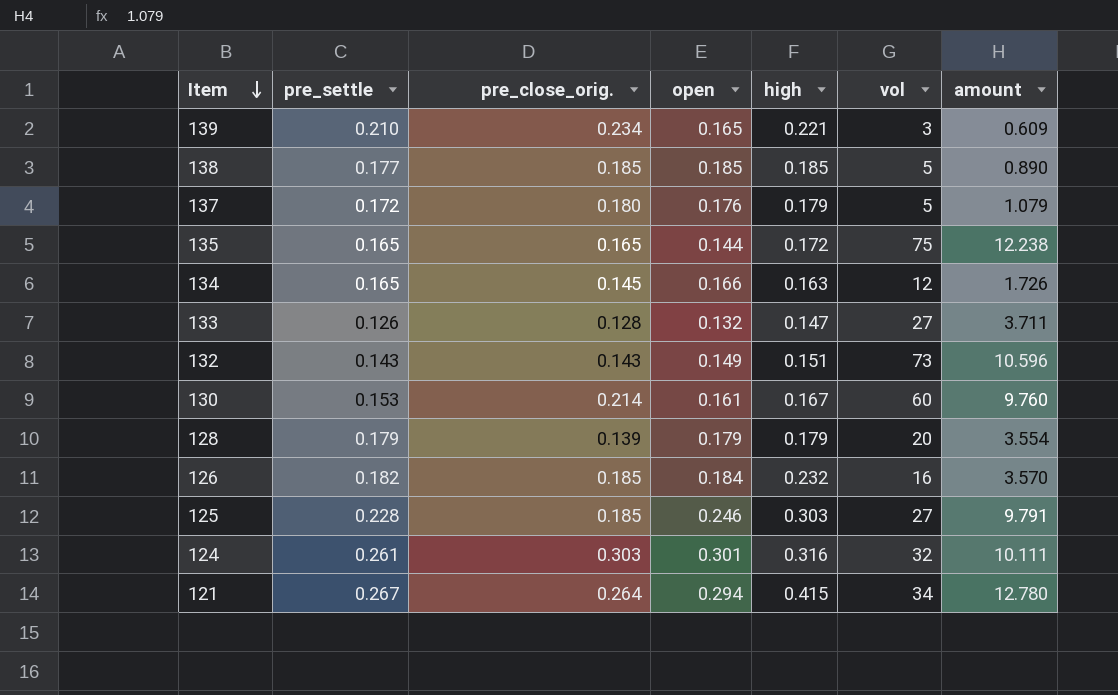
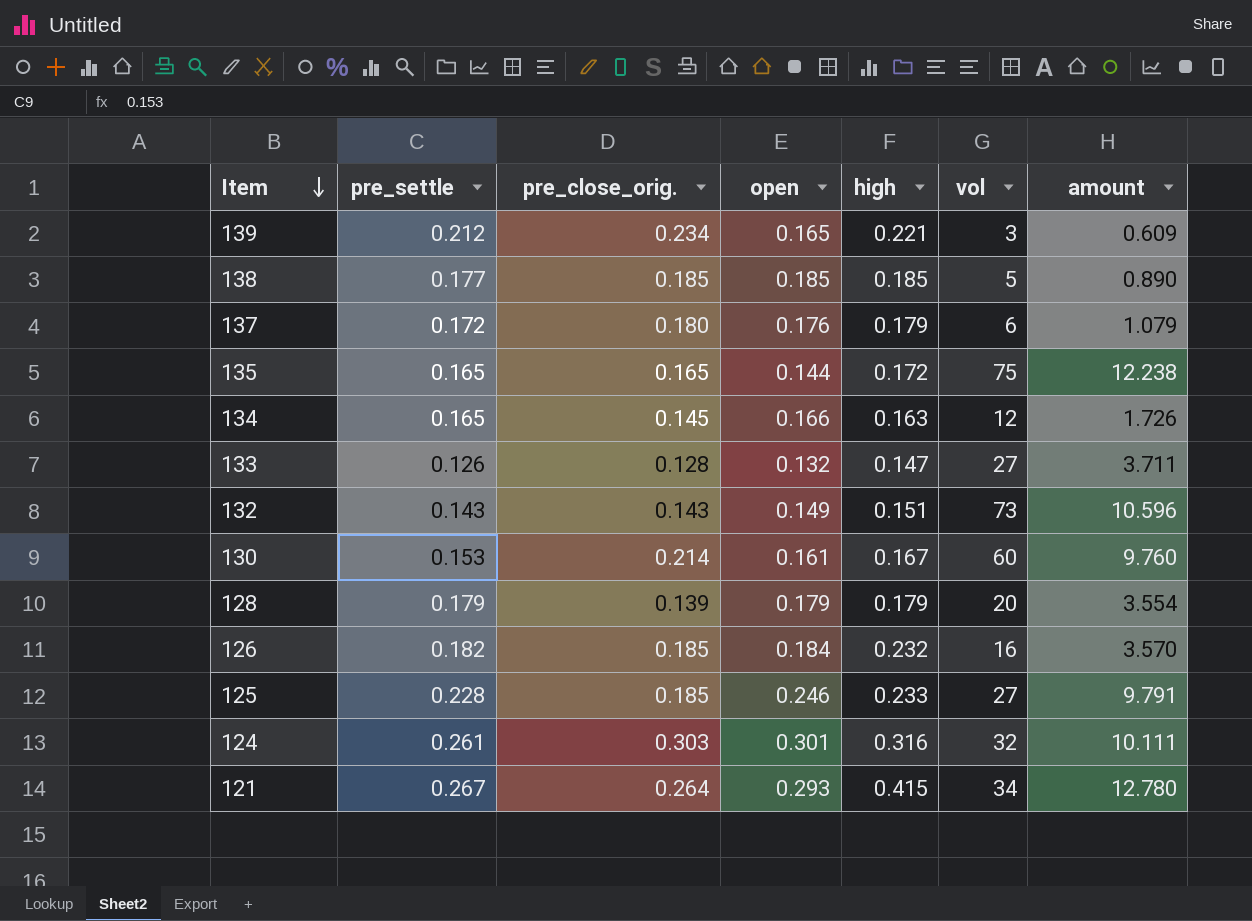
139 | pre_settle: 0.210 -> 0.212
137 | vol: 5 -> 6
125 | high: 0.303 -> 0.233
121 | open: 0.294 -> 0.293

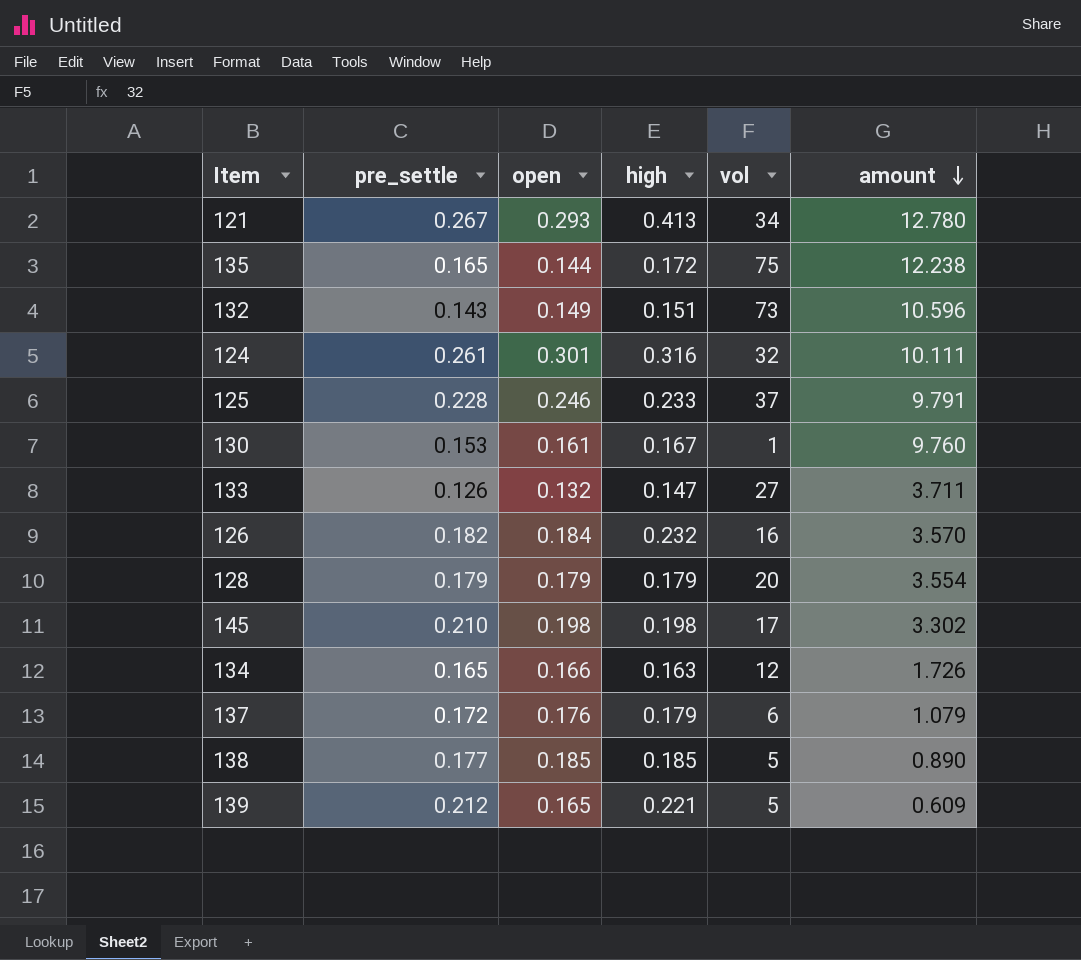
row order: Item descending -> amount descending
column pre_close_orig. | position: 3 -> none
121 | high: 0.415 -> 0.413
125 | vol: 27 -> 37
130 | vol: 60 -> 1
row 145: none -> 0.210 | 0.198 | 0.198 | 17 | 3.302
139 | vol: 3 -> 5

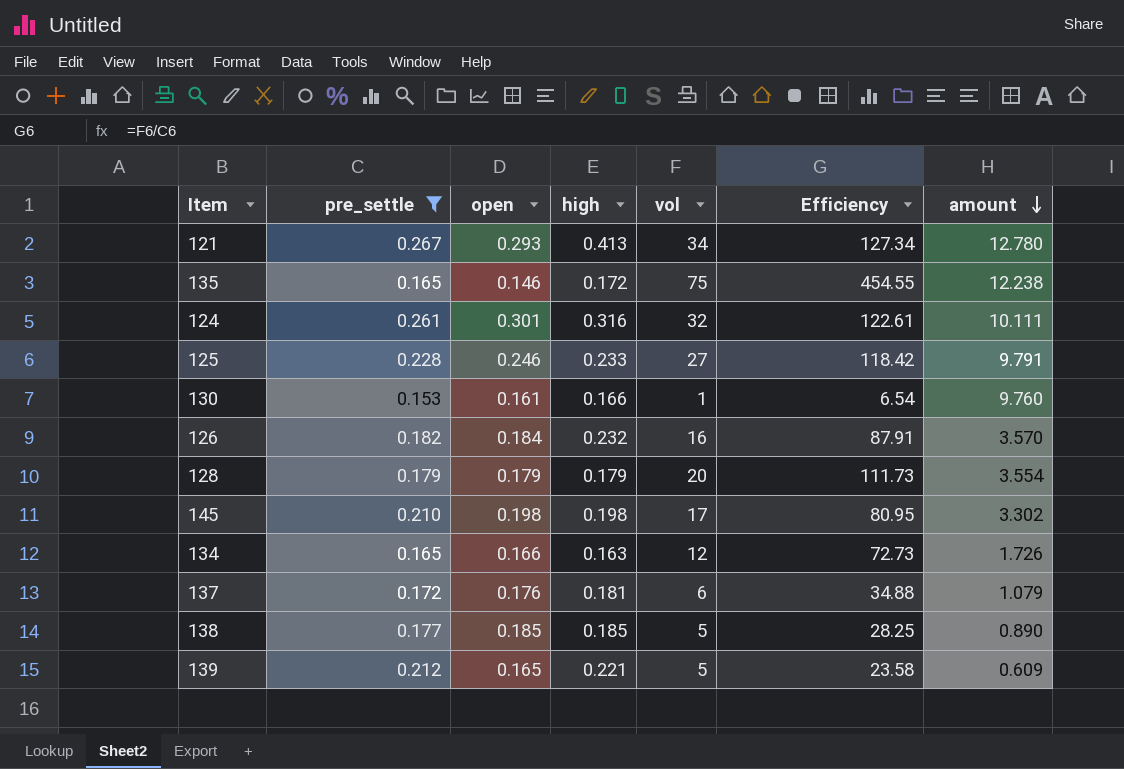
filter: none -> pre_settle >= 0.153
column Efficiency | formula: none -> [vol] / [pre_settle]
135 | open: 0.144 -> 0.146
125 | vol: 37 -> 27
130 | high: 0.167 -> 0.166
137 | high: 0.179 -> 0.181

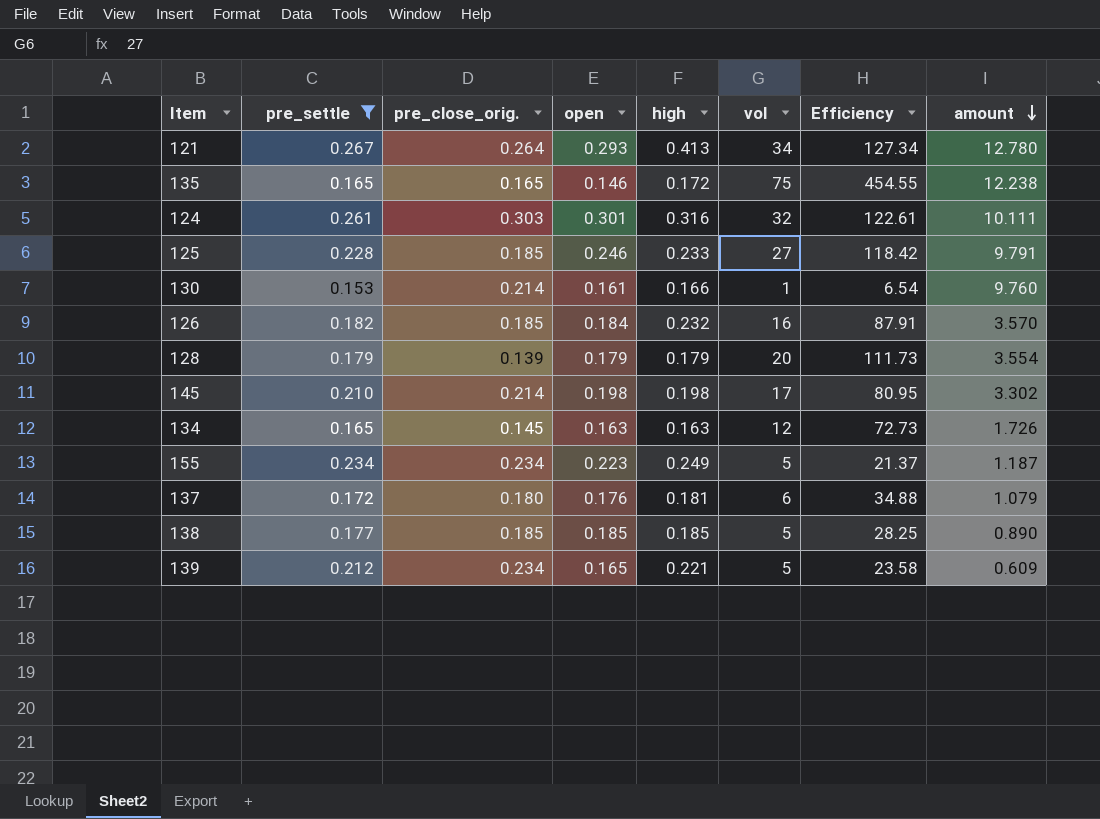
column pre_close_orig. | position: none -> 3
134 | open: 0.166 -> 0.163
row 155: none -> 0.234 | 0.234 | 0.223 | 0.249 | 5 | 21.37 | 1.187

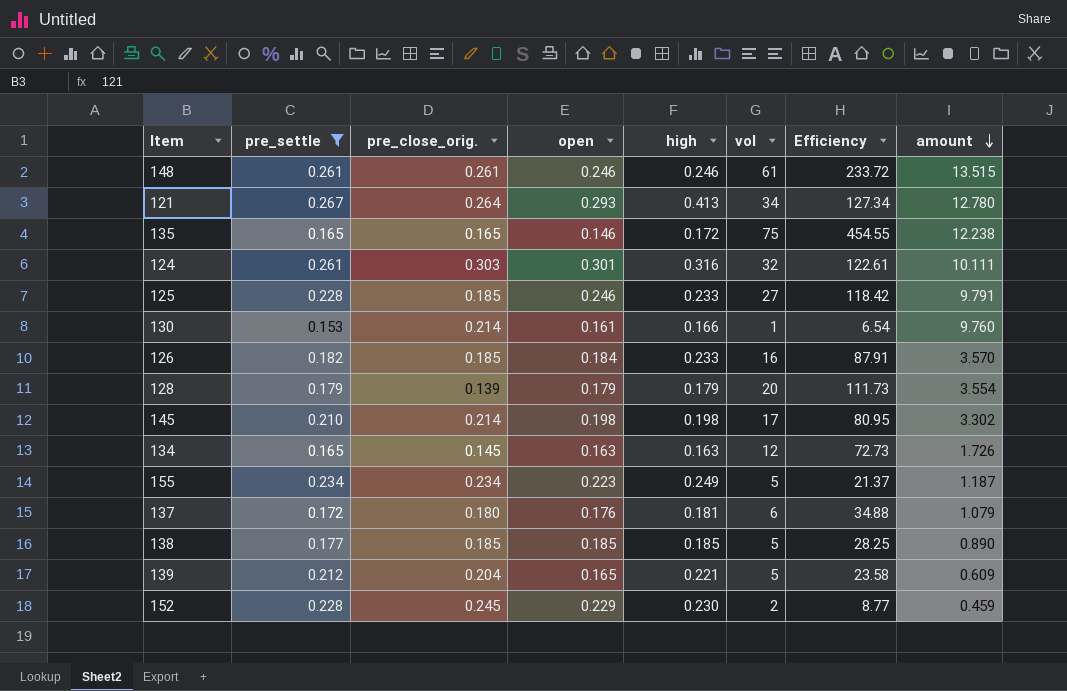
row 148: none -> 0.261 | 0.261 | 0.246 | 0.246 | 61 | 233.72 | 13.515
126 | high: 0.232 -> 0.233
139 | pre_close_orig.: 0.234 -> 0.204
row 152: none -> 0.228 | 0.245 | 0.229 | 0.230 | 2 | 8.77 | 0.459

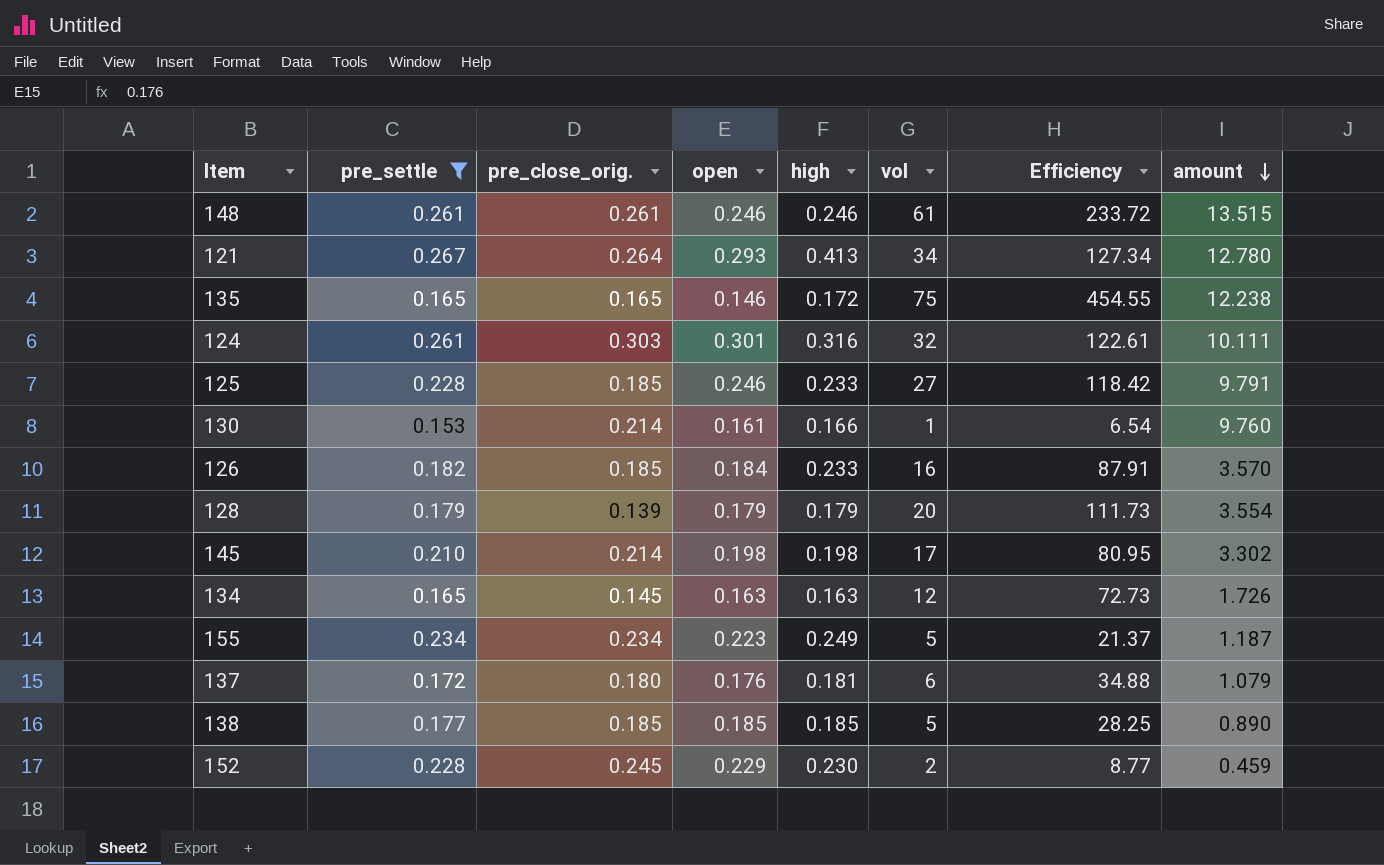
row 139: 0.212 | 0.204 | 0.165 | 0.221 | 5 | 23.58 | 0.609 -> none

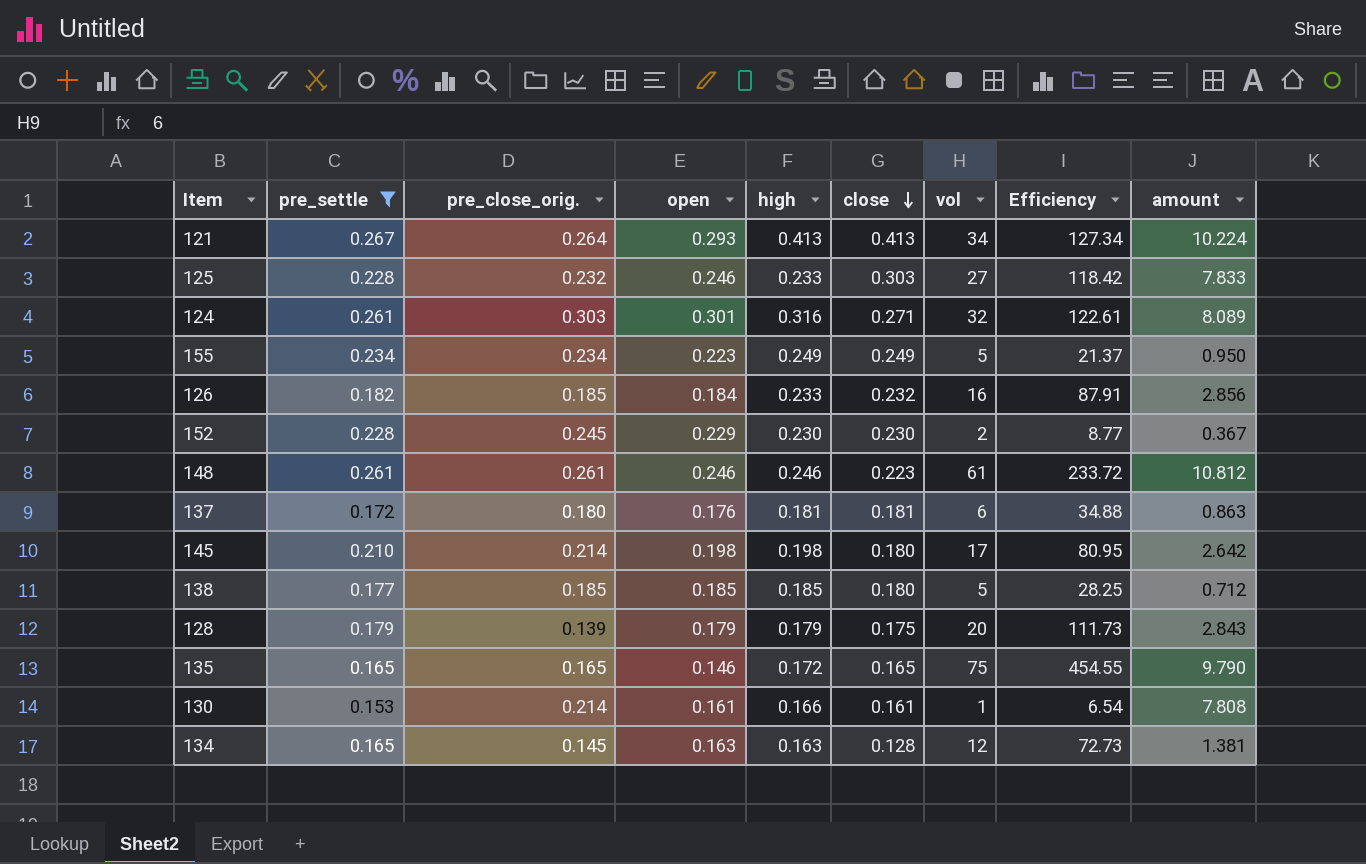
row order: amount descending -> close descending
column close | position: none -> 6
121 | amount: 12.780 -> 10.224
125 | pre_close_orig.: 0.185 -> 0.232
125 | amount: 9.791 -> 7.833
124 | amount: 10.111 -> 8.089
155 | amount: 1.187 -> 0.950
126 | amount: 3.570 -> 2.856
152 | amount: 0.459 -> 0.367
148 | amount: 13.515 -> 10.812
137 | amount: 1.079 -> 0.863
145 | amount: 3.302 -> 2.642
138 | amount: 0.890 -> 0.712
128 | amount: 3.554 -> 2.843
135 | amount: 12.238 -> 9.790
130 | amount: 9.760 -> 7.808
134 | amount: 1.726 -> 1.381

